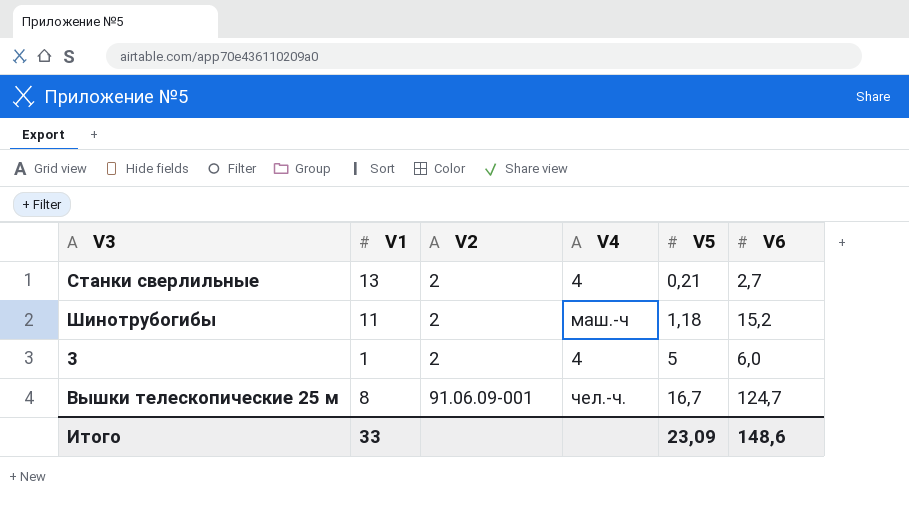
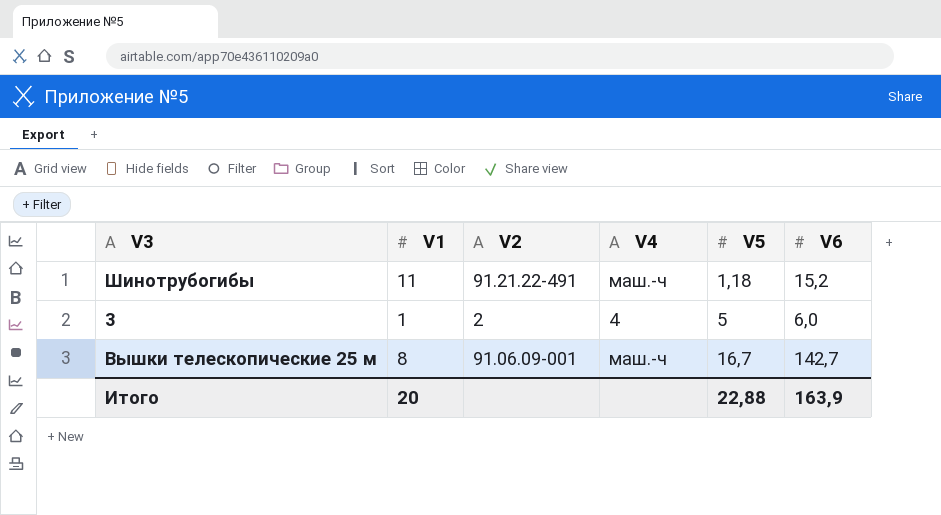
row Станки сверлильные: 13 | 2 | 4 | 0,21 | 2,7 -> none
Шинотрубогибы | V2: 2 -> 91.21.22-491
Вышки телескопические 25 м | V4: чел.-ч. -> маш.-ч
Вышки телескопические 25 м | V6: 124,7 -> 142,7
Итого | V1: 33 -> 20
Итого | V5: 23,09 -> 22,88
Итого | V6: 148,6 -> 163,9

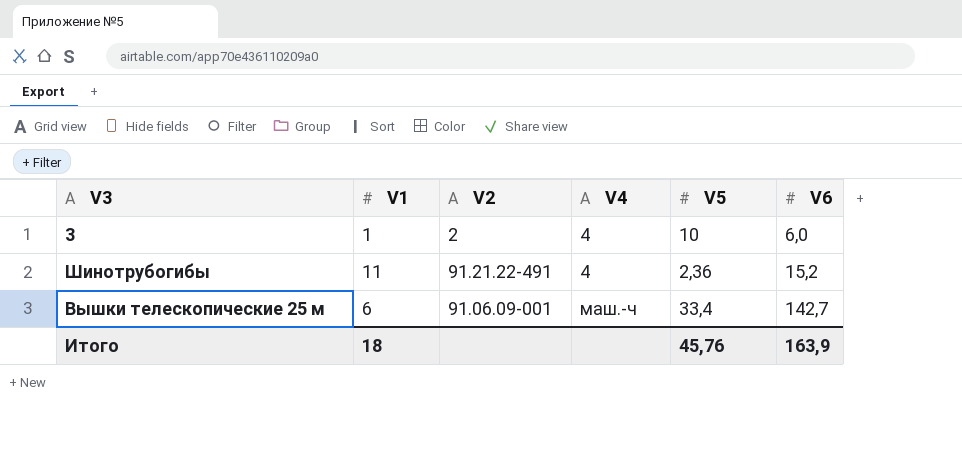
row order: V5 ascending -> V4 ascending
3 | V5: 5 -> 10
Шинотрубогибы | V4: маш.-ч -> 4
Шинотрубогибы | V5: 1,18 -> 2,36
Вышки телескопические 25 м | V1: 8 -> 6
Вышки телескопические 25 м | V5: 16,7 -> 33,4
Итого | V1: 20 -> 18
Итого | V5: 22,88 -> 45,76

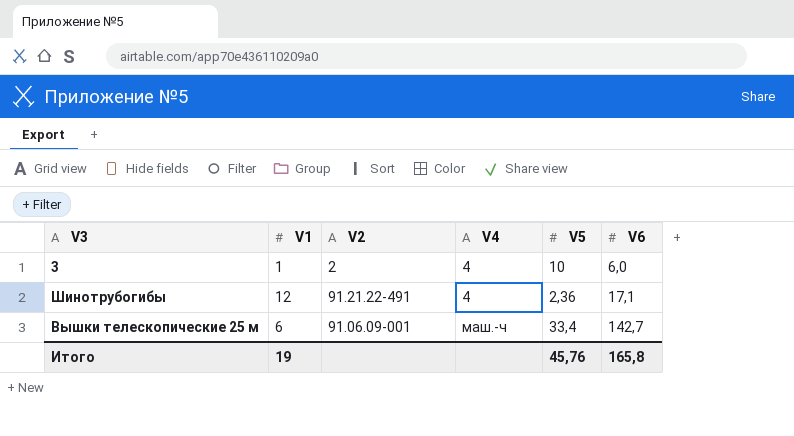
Шинотрубогибы | V1: 11 -> 12
Шинотрубогибы | V6: 15,2 -> 17,1
Итого | V1: 18 -> 19
Итого | V6: 163,9 -> 165,8

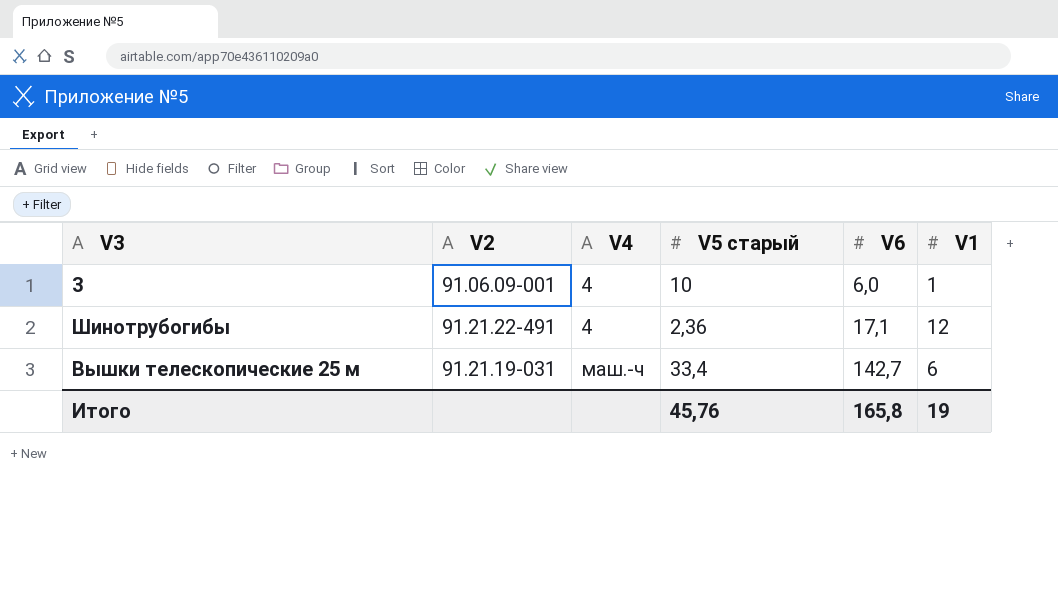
column name: V5 -> V5 старый
column V1 | position: 2 -> 6
3 | V2: 2 -> 91.06.09-001
Вышки телескопические 25 м | V2: 91.06.09-001 -> 91.21.19-031

